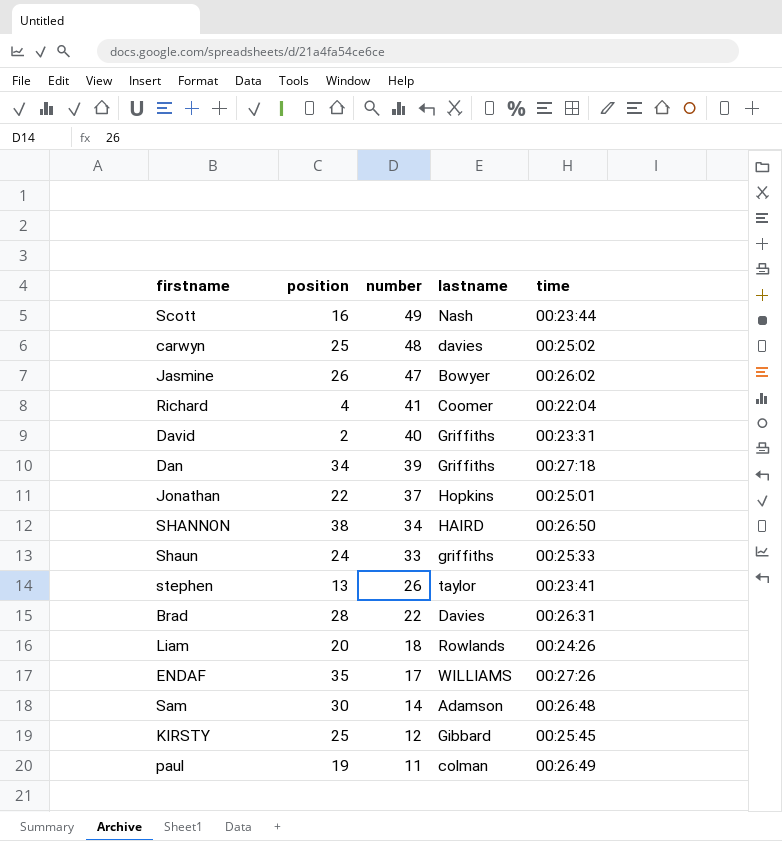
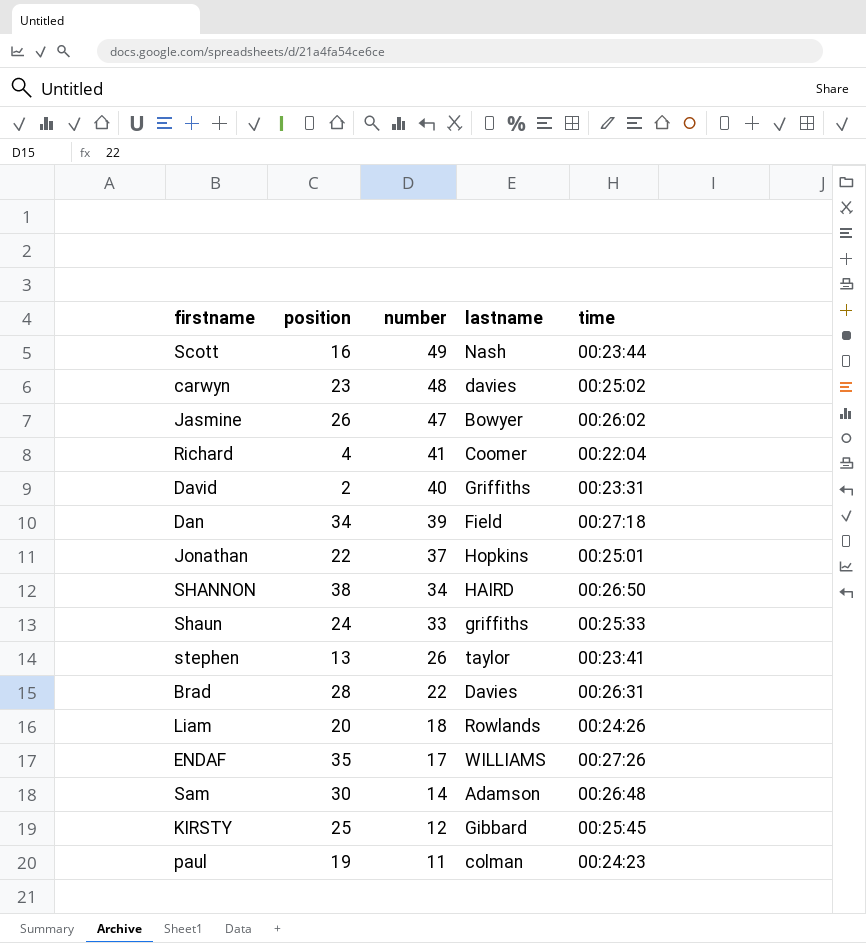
carwyn | position: 25 -> 23
Dan | lastname: Griffiths -> Field
paul | time: 00:26:49 -> 00:24:23

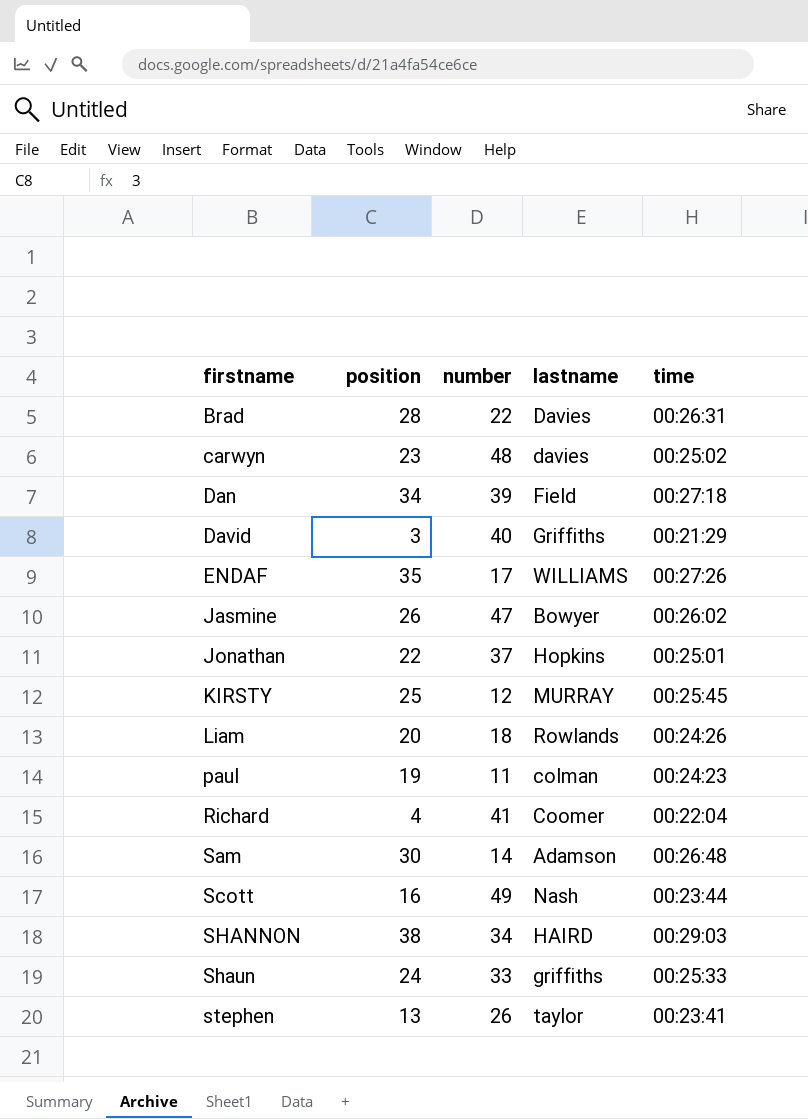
row order: number descending -> firstname ascending
David | position: 2 -> 3
David | time: 00:23:31 -> 00:21:29
KIRSTY | lastname: Gibbard -> MURRAY
SHANNON | time: 00:26:50 -> 00:29:03

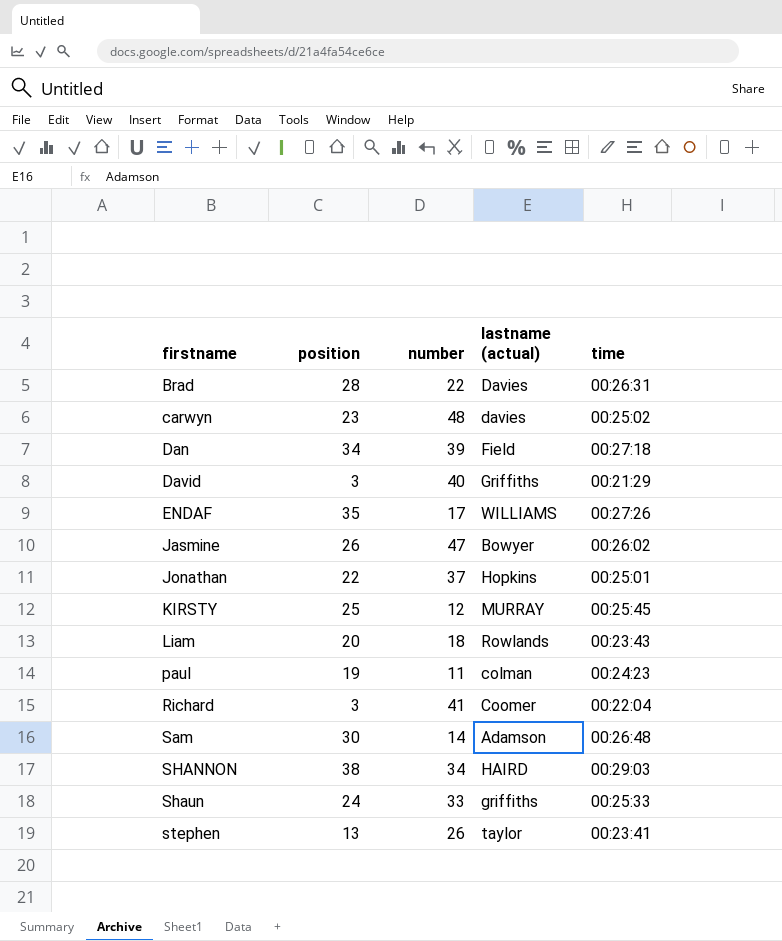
column name: lastname -> lastname (actual)
row Scott: 16 | 49 | Nash | 00:23:44 -> none
Liam | time: 00:24:26 -> 00:23:43
Richard | position: 4 -> 3

